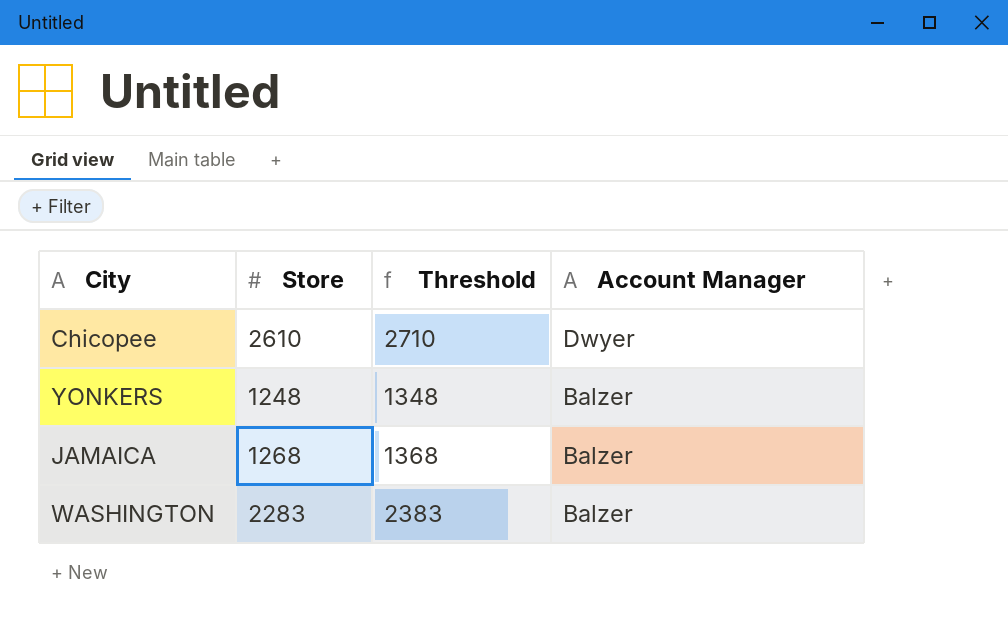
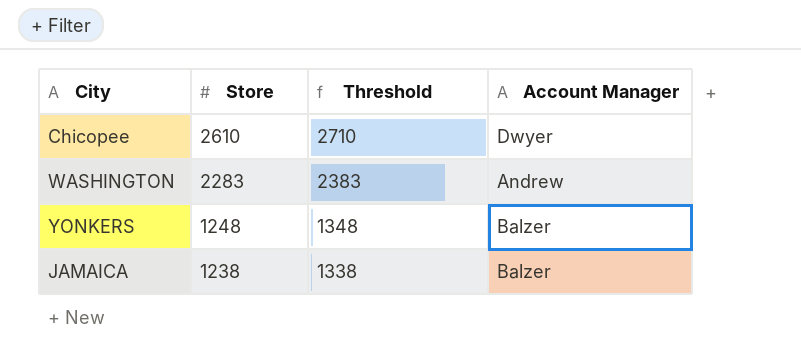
row order: Account Manager descending -> Store descending
WASHINGTON | Account Manager: Balzer -> Andrew
JAMAICA | Store: 1268 -> 1238
JAMAICA | Threshold: 1368 -> 1338

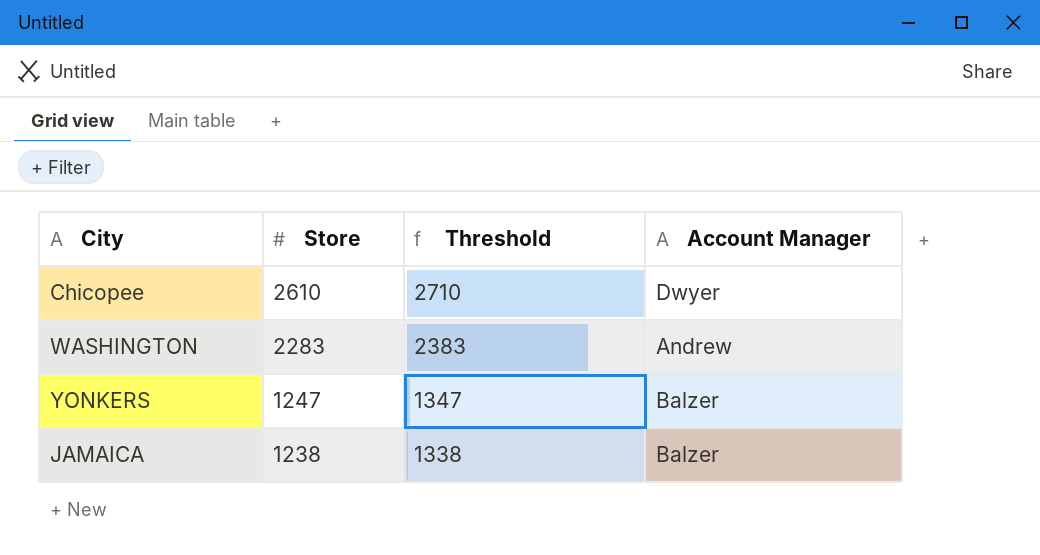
YONKERS | Store: 1248 -> 1247
YONKERS | Threshold: 1348 -> 1347

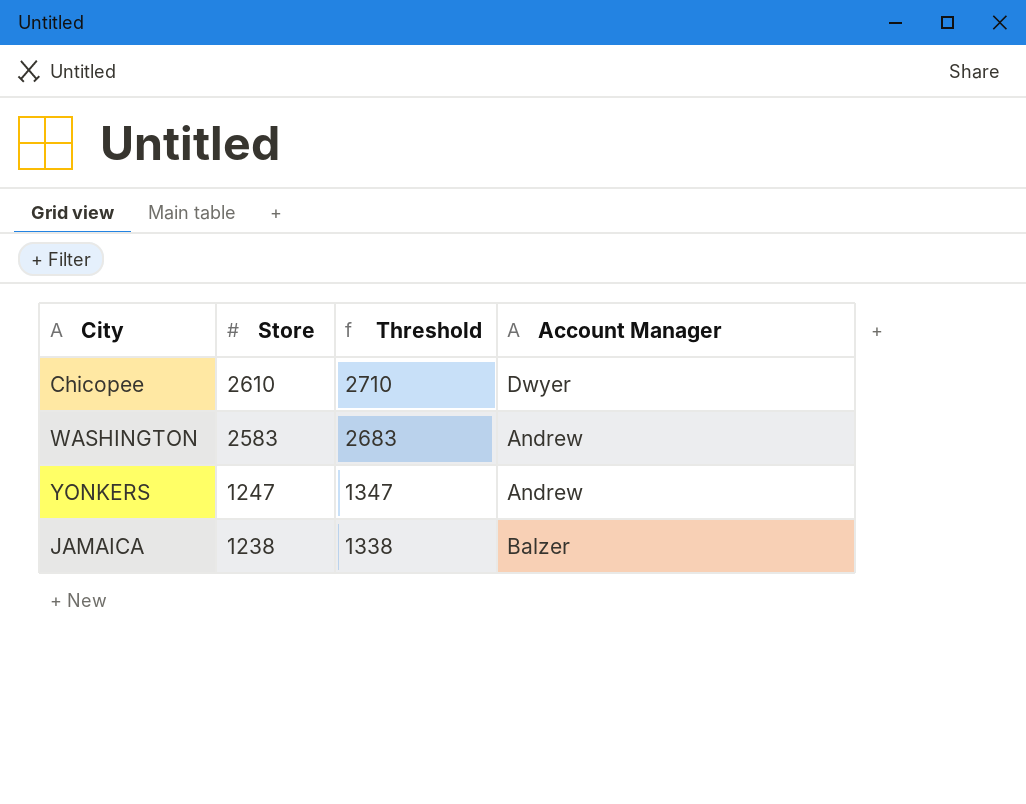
WASHINGTON | Store: 2283 -> 2583
WASHINGTON | Threshold: 2383 -> 2683
YONKERS | Account Manager: Balzer -> Andrew

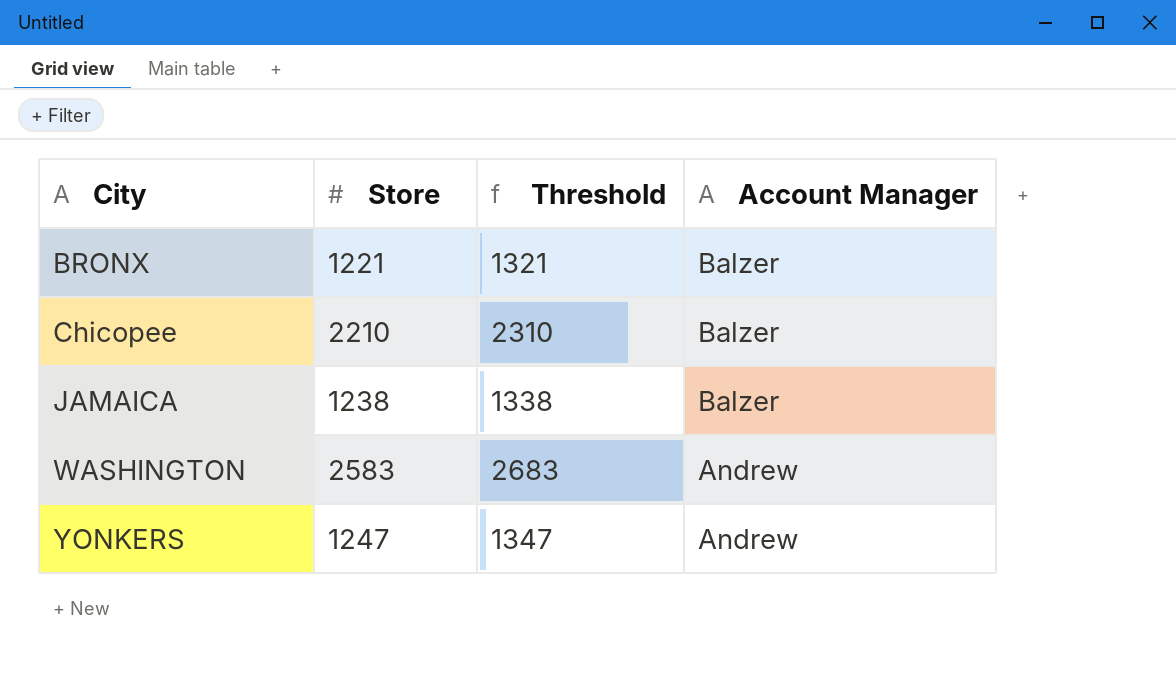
row order: Store descending -> City ascending
row BRONX: none -> 1221 | 1321 | Balzer
Chicopee | Store: 2610 -> 2210
Chicopee | Threshold: 2710 -> 2310
Chicopee | Account Manager: Dwyer -> Balzer

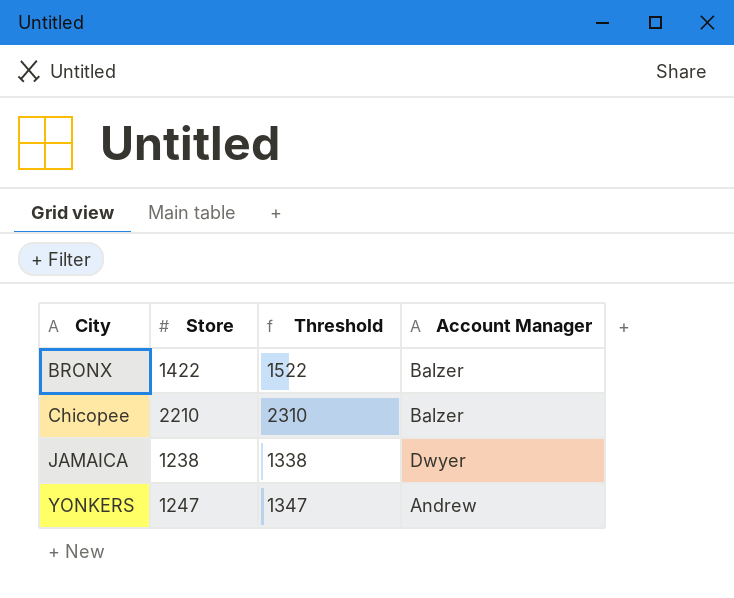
row WASHINGTON: 2583 | 2683 | Andrew -> none
BRONX | Store: 1221 -> 1422
BRONX | Threshold: 1321 -> 1522
JAMAICA | Account Manager: Balzer -> Dwyer

